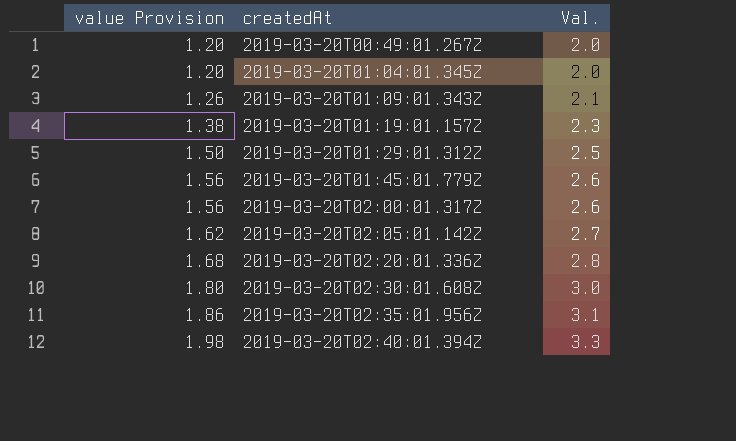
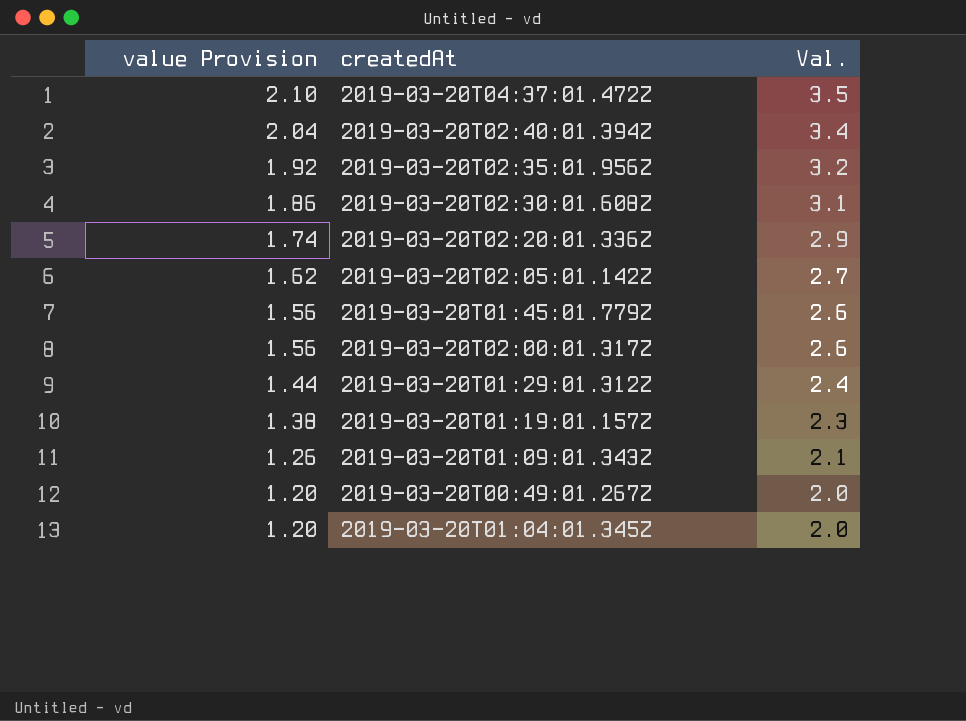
row order: value Provision ascending -> value Provision descending
row 2019-03-20T04:37:01.472Z: none -> 2.10 | 3.5
2019-03-20T02:40:01.394Z | value Provision: 1.98 -> 2.04
2019-03-20T02:40:01.394Z | Val.: 3.3 -> 3.4
2019-03-20T02:35:01.956Z | value Provision: 1.86 -> 1.92
2019-03-20T02:35:01.956Z | Val.: 3.1 -> 3.2
2019-03-20T02:30:01.608Z | value Provision: 1.80 -> 1.86
2019-03-20T02:30:01.608Z | Val.: 3.0 -> 3.1
2019-03-20T02:20:01.336Z | value Provision: 1.68 -> 1.74
2019-03-20T02:20:01.336Z | Val.: 2.8 -> 2.9
2019-03-20T01:29:01.312Z | value Provision: 1.50 -> 1.44
2019-03-20T01:29:01.312Z | Val.: 2.5 -> 2.4

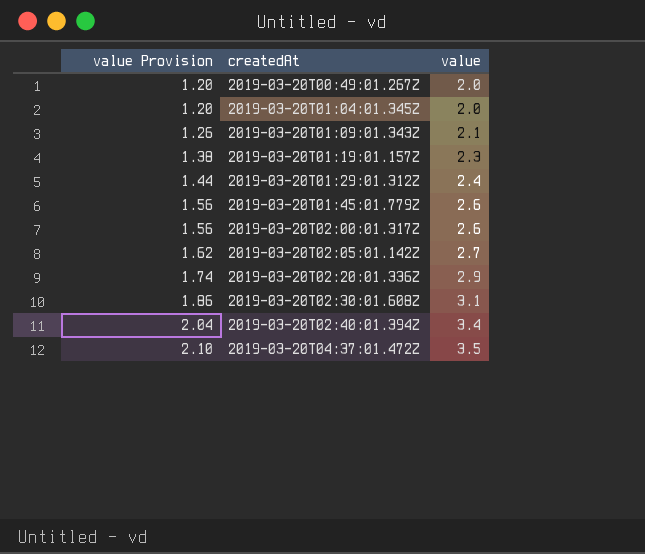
row order: value Provision descending -> value Provision ascending
column name: Val. -> value
row 2019-03-20T02:35:01.956Z: 1.92 | 3.2 -> none

